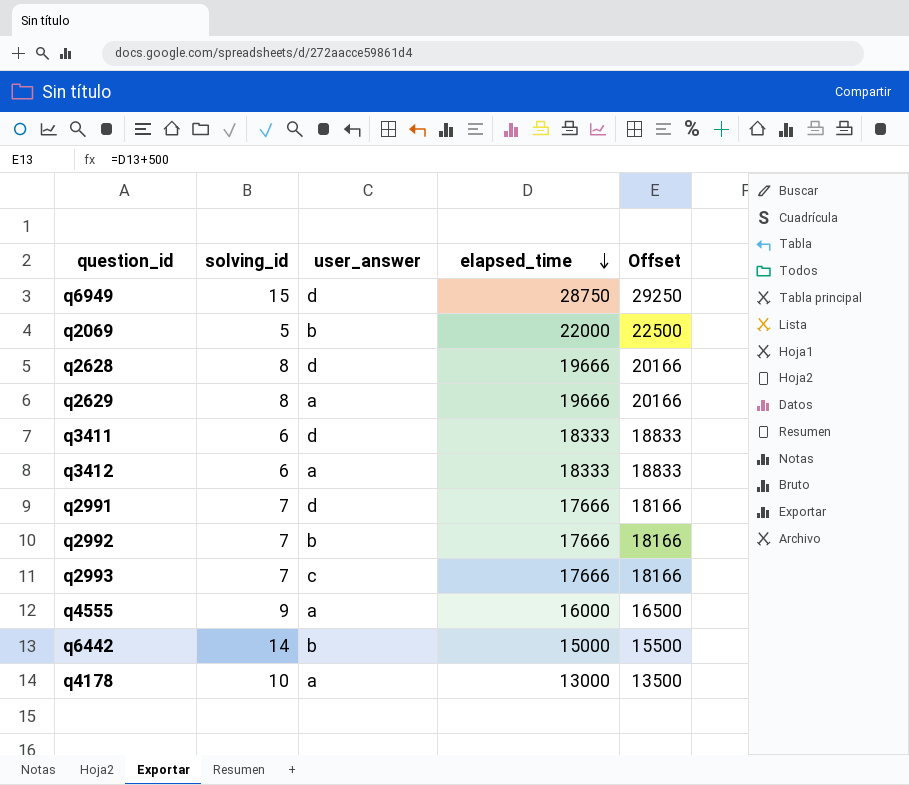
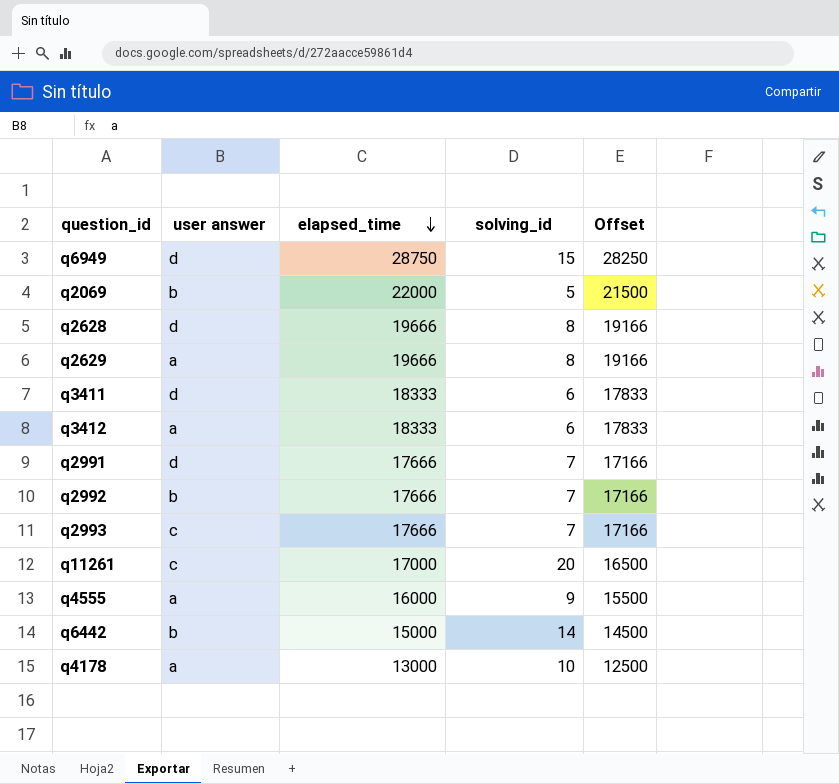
column name: user_answer -> user answer
column solving_id | position: 2 -> 4
column Offset | formula: [elapsed_time] + 500 -> [elapsed_time] - 500
row q11261: none -> c | 17000 | 20 | 16500

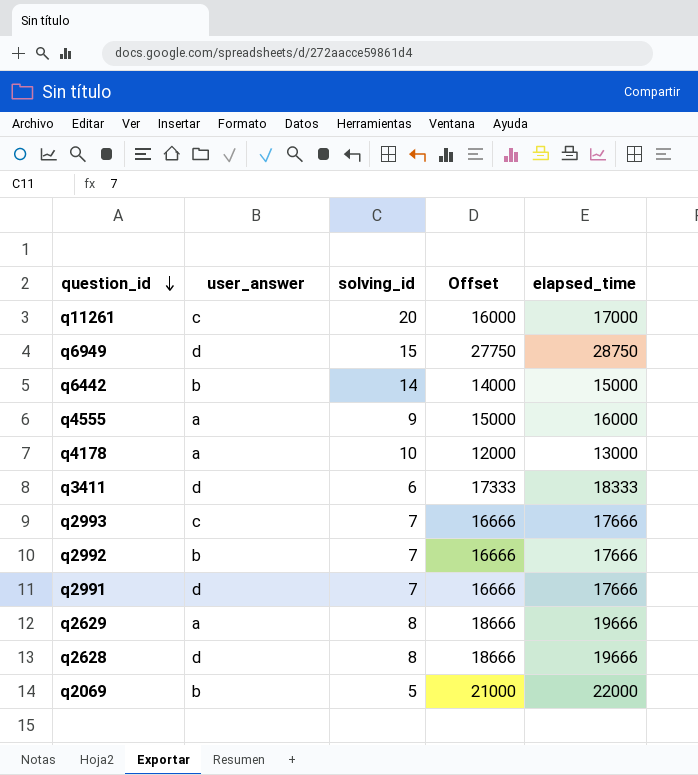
row order: elapsed_time descending -> question_id descending
column name: user answer -> user_answer
column Offset | formula: [elapsed_time] - 500 -> [elapsed_time] - 1000
column elapsed_time | position: 3 -> 5
row q3412: a | 18333 | 6 | 17833 -> none

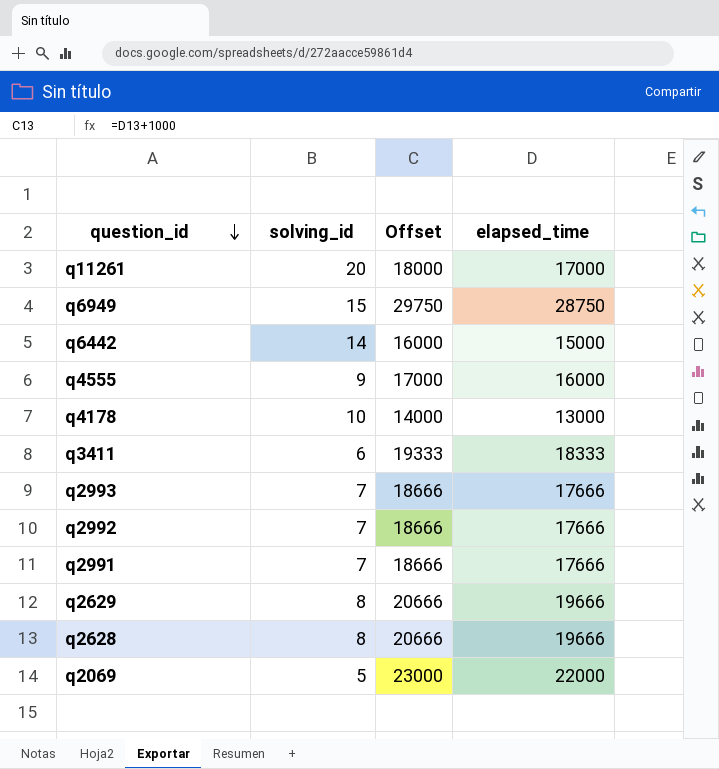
column user_answer | position: 2 -> none
column Offset | formula: [elapsed_time] - 1000 -> [elapsed_time] + 1000

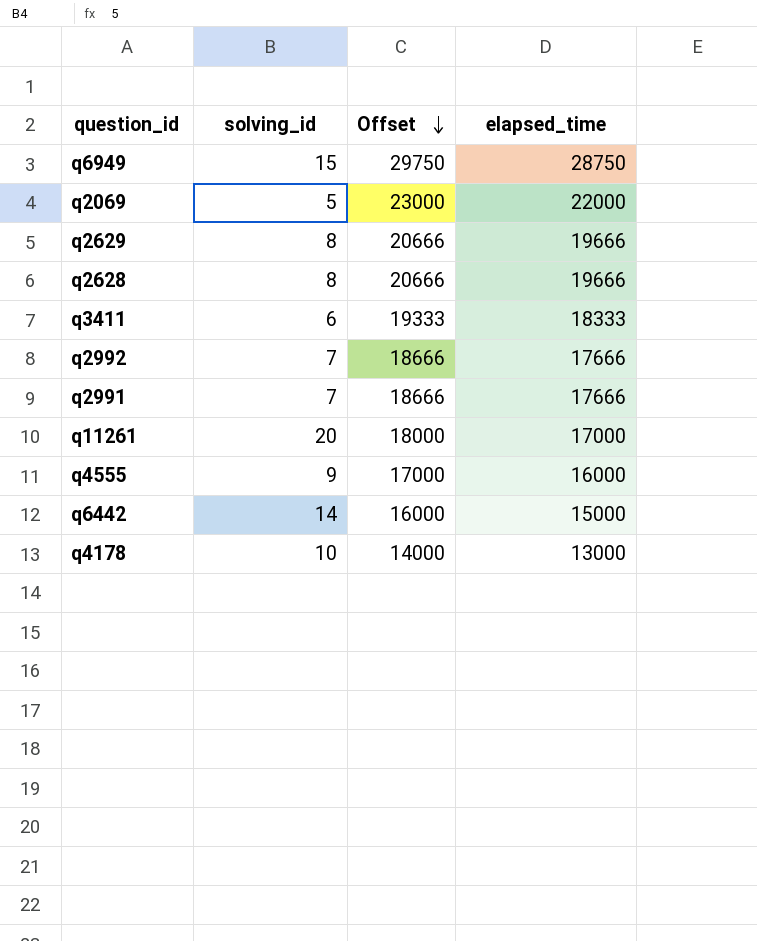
row order: question_id descending -> Offset descending
row q2993: 7 | 18666 | 17666 -> none

